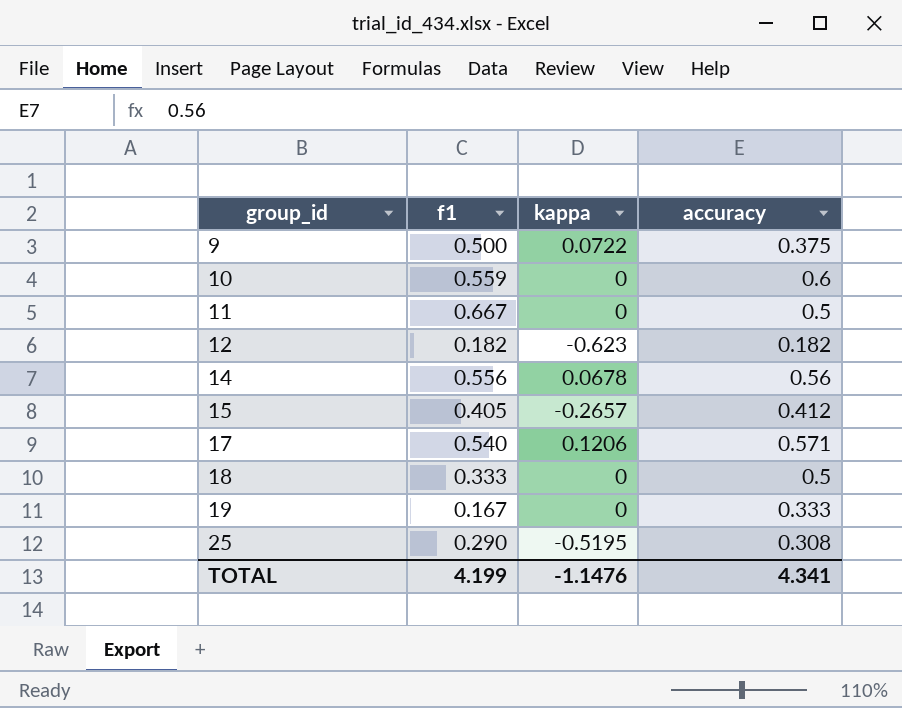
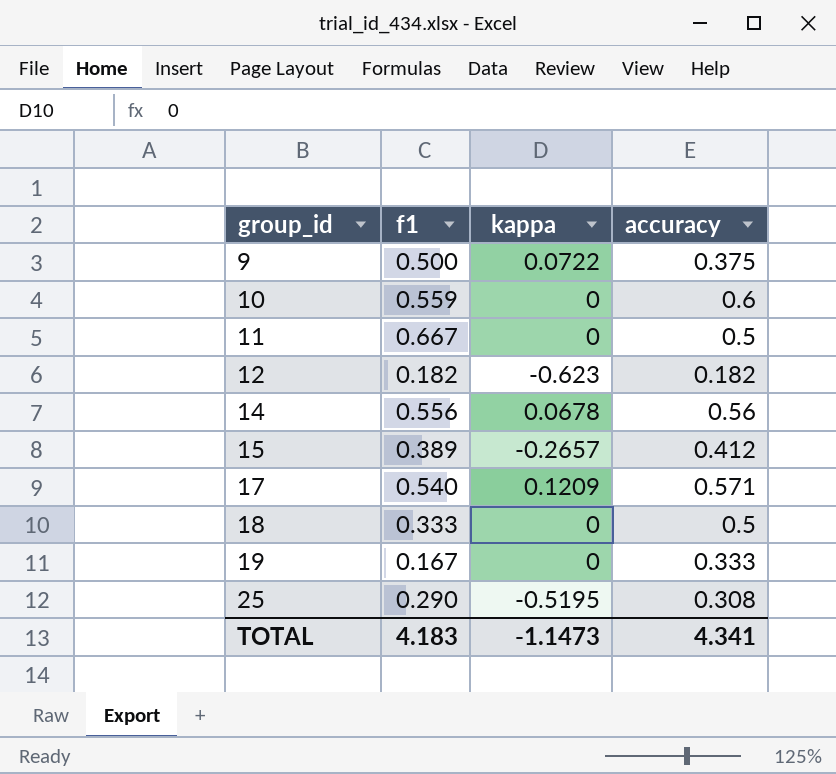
15 | f1: 0.405 -> 0.389
17 | kappa: 0.1206 -> 0.1209
TOTAL | f1: 4.199 -> 4.183
TOTAL | kappa: -1.1476 -> -1.1473

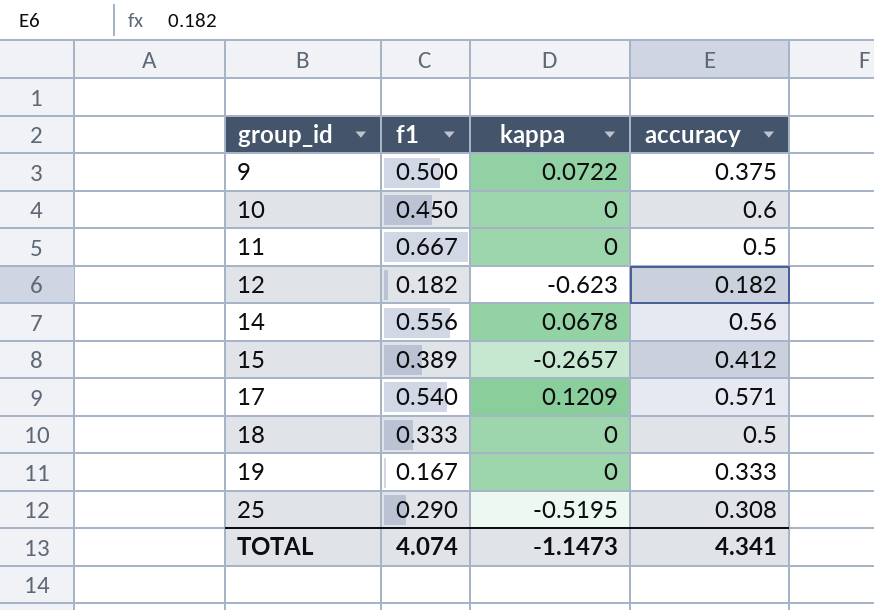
10 | f1: 0.559 -> 0.450
TOTAL | f1: 4.183 -> 4.074

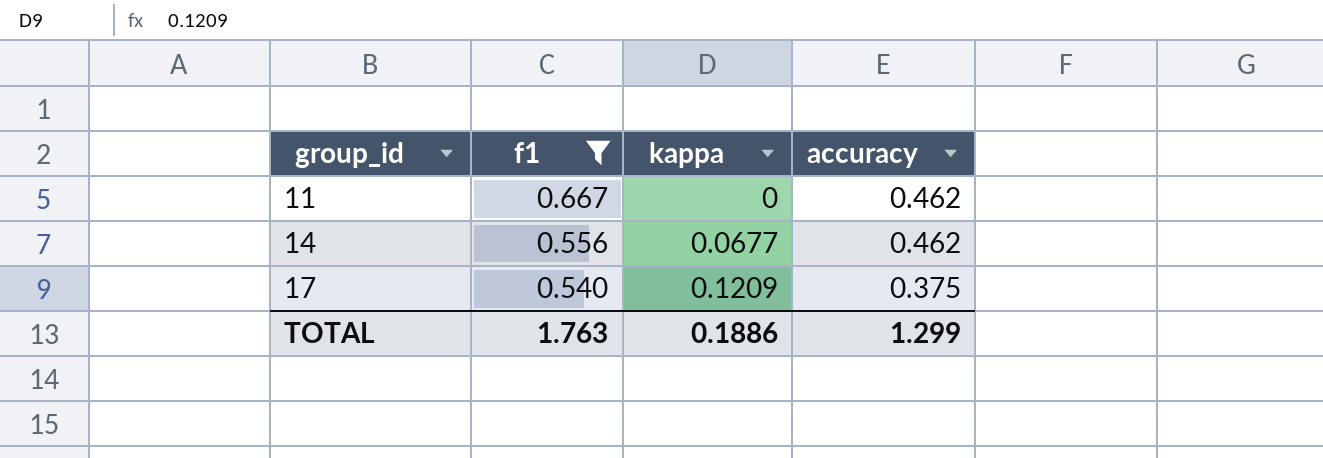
filter: none -> f1 >= 0.540
11 | accuracy: 0.5 -> 0.462
14 | kappa: 0.0678 -> 0.0677
14 | accuracy: 0.56 -> 0.462
17 | accuracy: 0.571 -> 0.375
TOTAL | f1: 4.074 -> 1.763
TOTAL | kappa: -1.1473 -> 0.1886
TOTAL | accuracy: 4.341 -> 1.299

